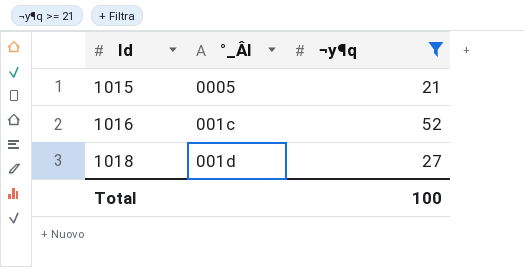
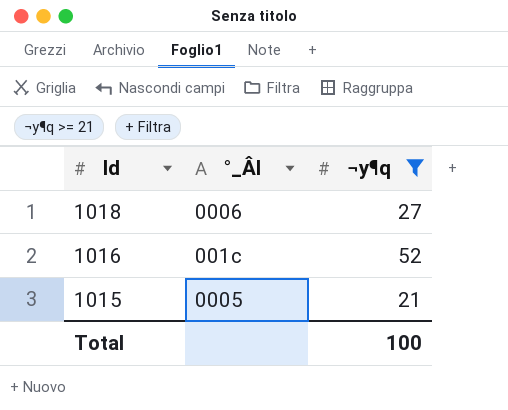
row order: Id ascending -> Id descending
1018 | °_ÂI: 001d -> 0006

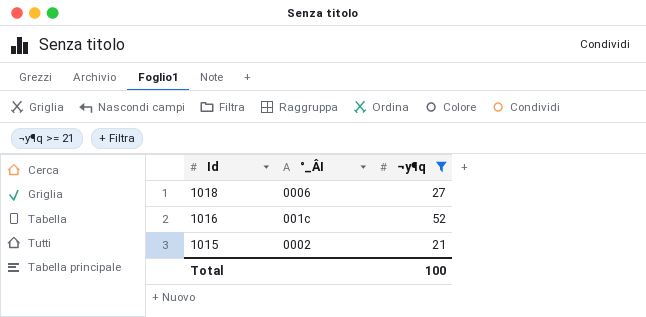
1015 | °_ÂI: 0005 -> 0002

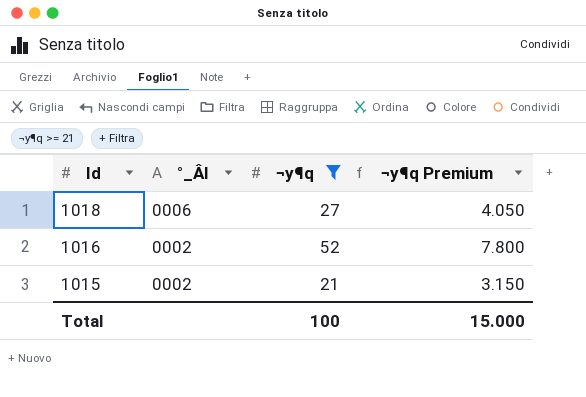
column ¬y¶q Premium | formula: none -> [¬y¶q] * 0.15
1016 | °_ÂI: 001c -> 0002

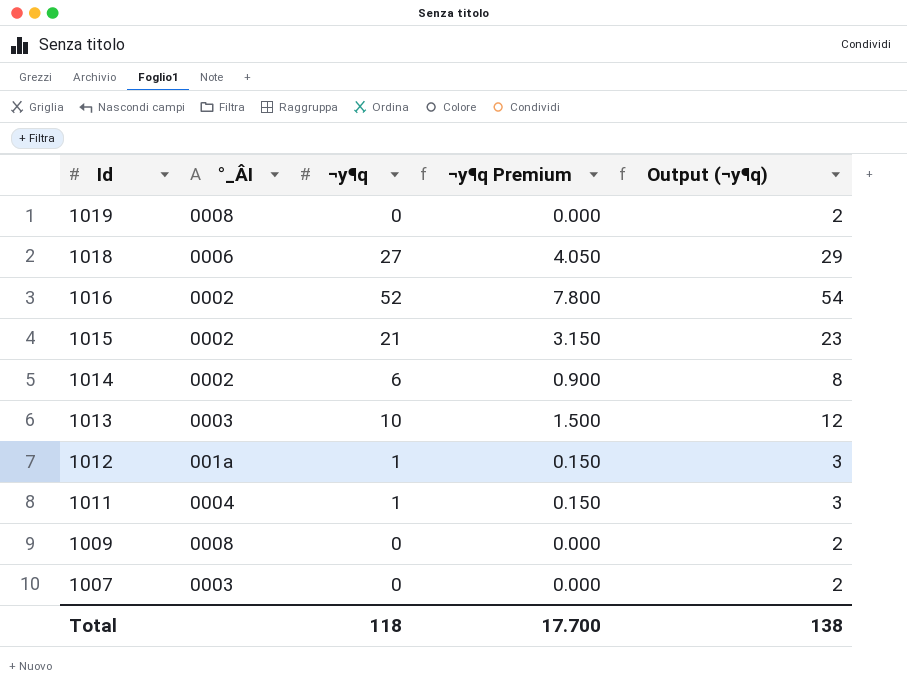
filter: ¬y¶q >= 21 -> none
column Output (¬y¶q) | formula: none -> [¬y¶q] + 2
Total | ¬y¶q: 100 -> 118
Total | ¬y¶q Premium: 15.000 -> 17.700

